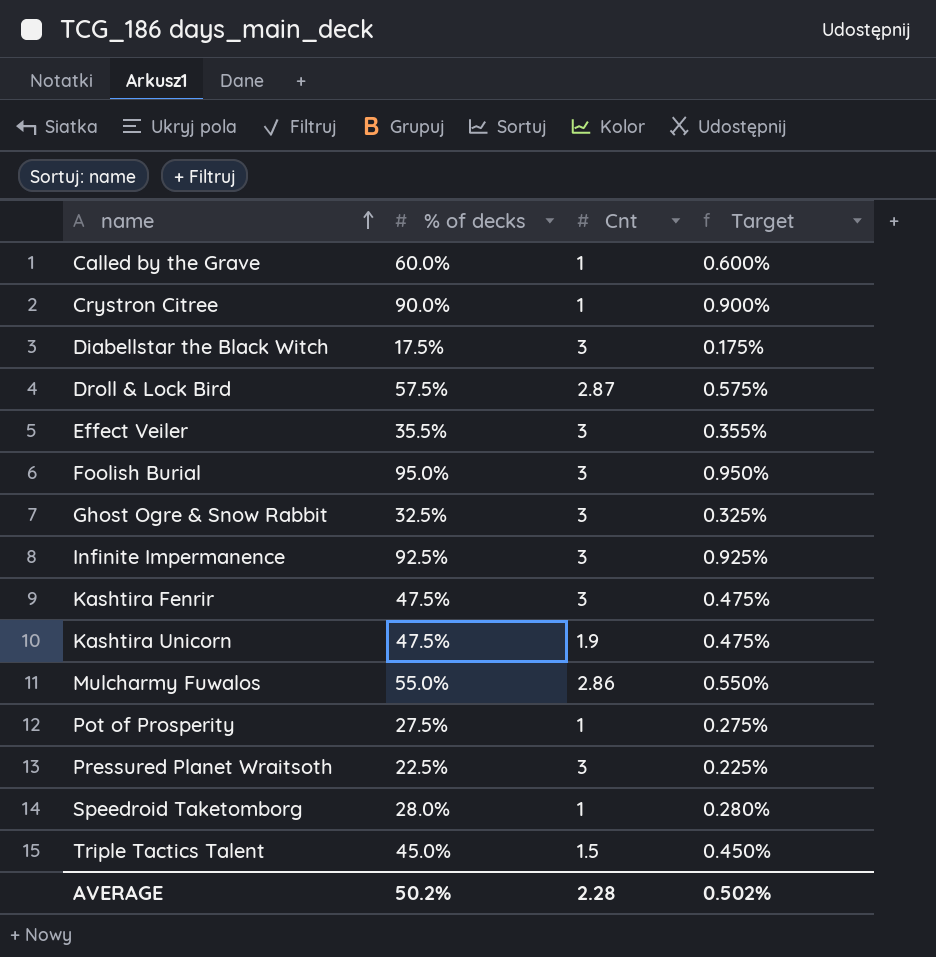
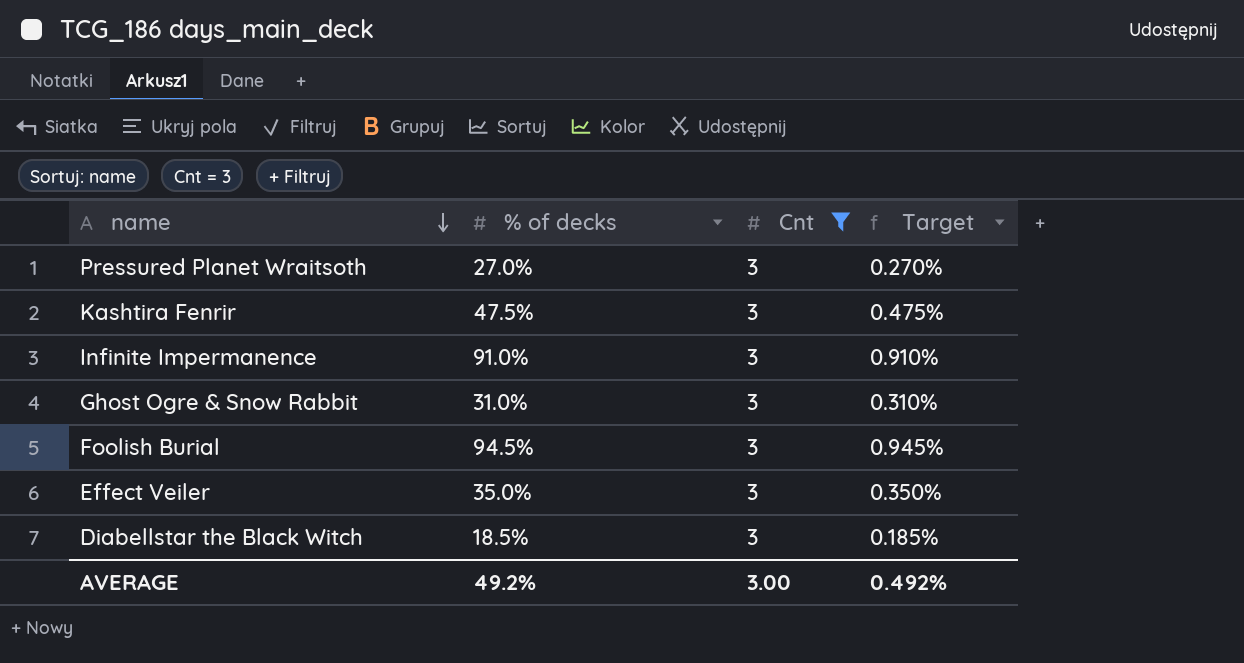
filter: none -> Cnt = 3
row order: name ascending -> name descending
Pressured Planet Wraitsoth | % of decks: 22.5% -> 27.0%
Pressured Planet Wraitsoth | Target: 0.225% -> 0.270%
Infinite Impermanence | % of decks: 92.5% -> 91.0%
Infinite Impermanence | Target: 0.925% -> 0.910%
Ghost Ogre & Snow Rabbit | % of decks: 32.5% -> 31.0%
Ghost Ogre & Snow Rabbit | Target: 0.325% -> 0.310%
Foolish Burial | % of decks: 95.0% -> 94.5%
Foolish Burial | Target: 0.950% -> 0.945%
Effect Veiler | % of decks: 35.5% -> 35.0%
Effect Veiler | Target: 0.355% -> 0.350%
Diabellstar the Black Witch | % of decks: 17.5% -> 18.5%
Diabellstar the Black Witch | Target: 0.175% -> 0.185%
AVERAGE | % of decks: 50.2% -> 49.2%
AVERAGE | Cnt: 2.28 -> 3.00
AVERAGE | Target: 0.502% -> 0.492%

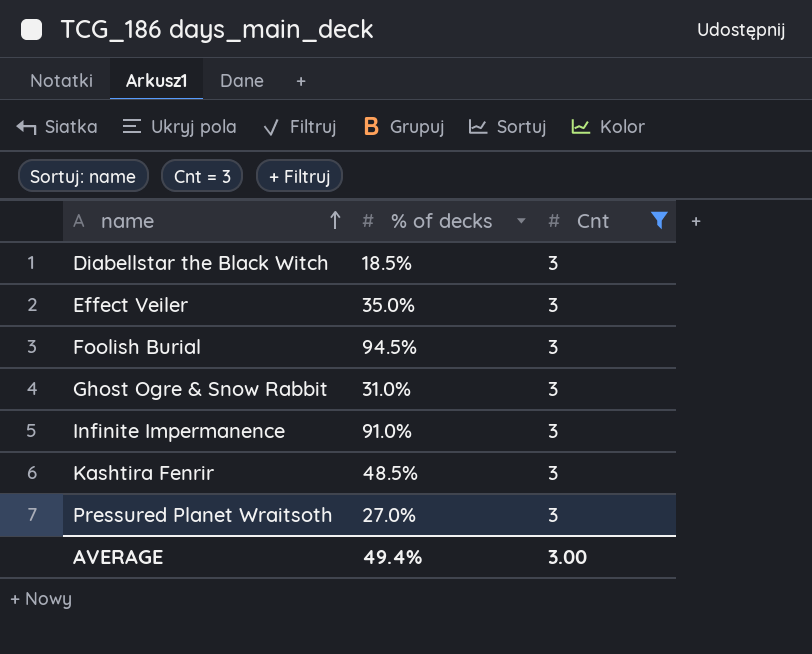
row order: name descending -> name ascending
column Target | formula: [% of decks] * 0.01 -> none
Kashtira Fenrir | % of decks: 47.5% -> 48.5%
AVERAGE | % of decks: 49.2% -> 49.4%

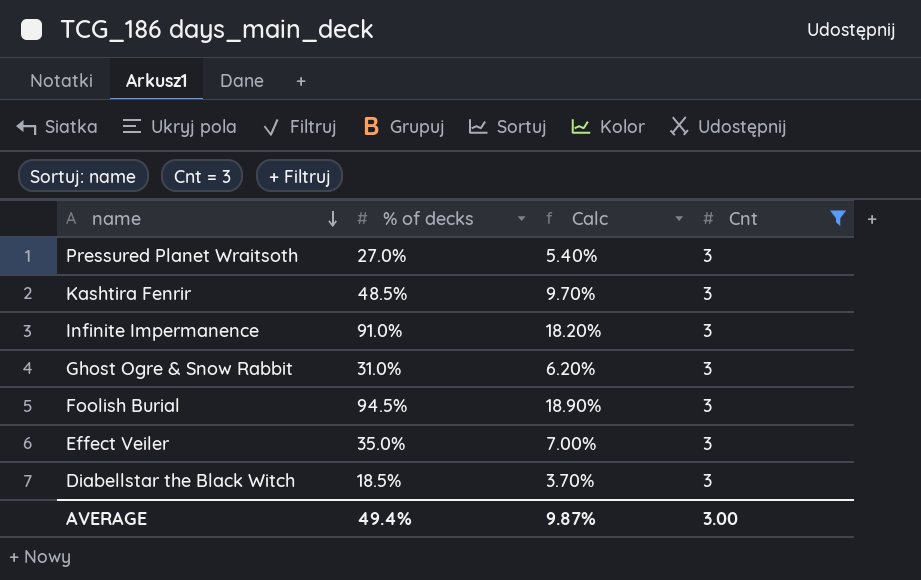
row order: name ascending -> name descending
column Calc | formula: none -> [% of decks] * 0.2

